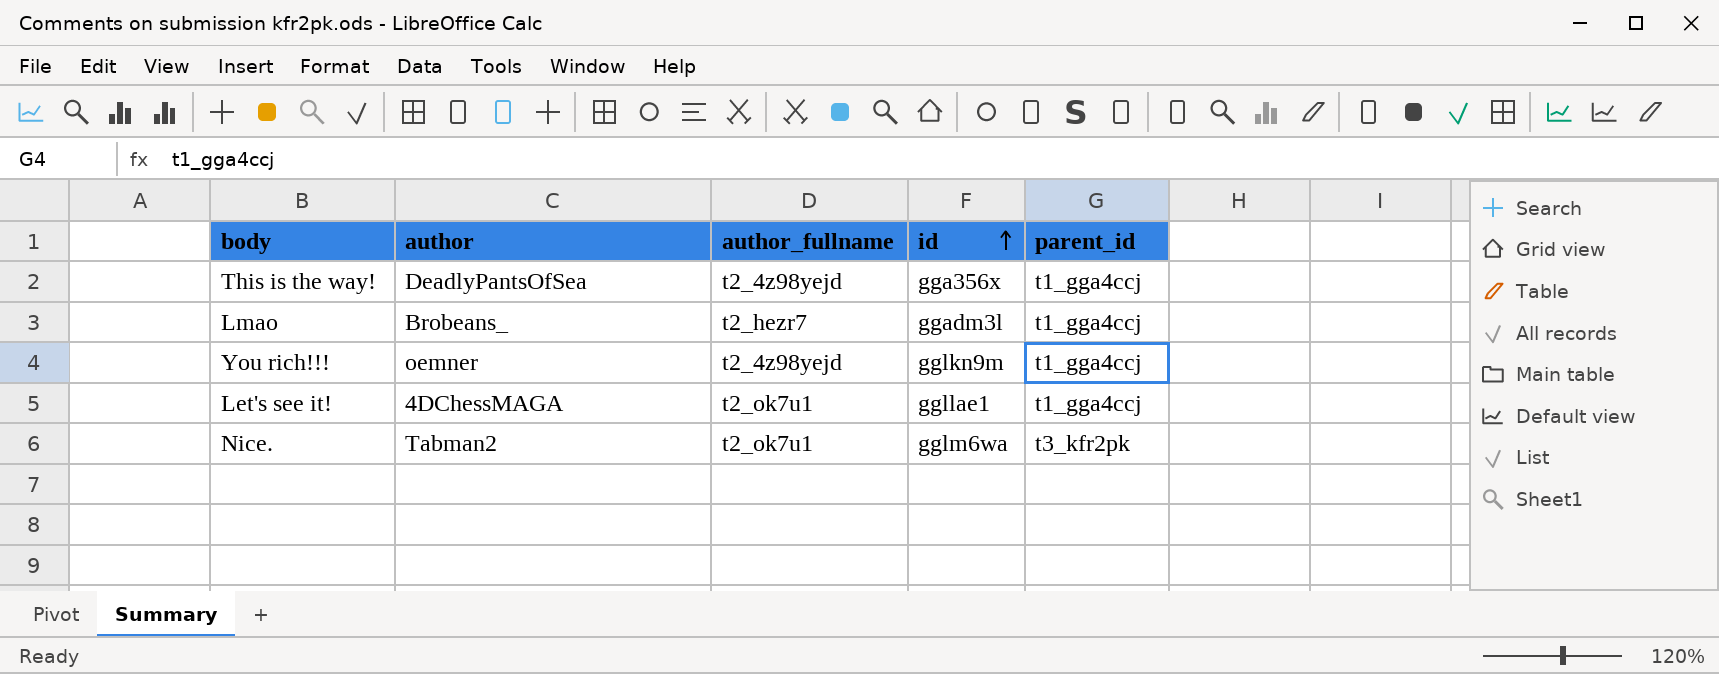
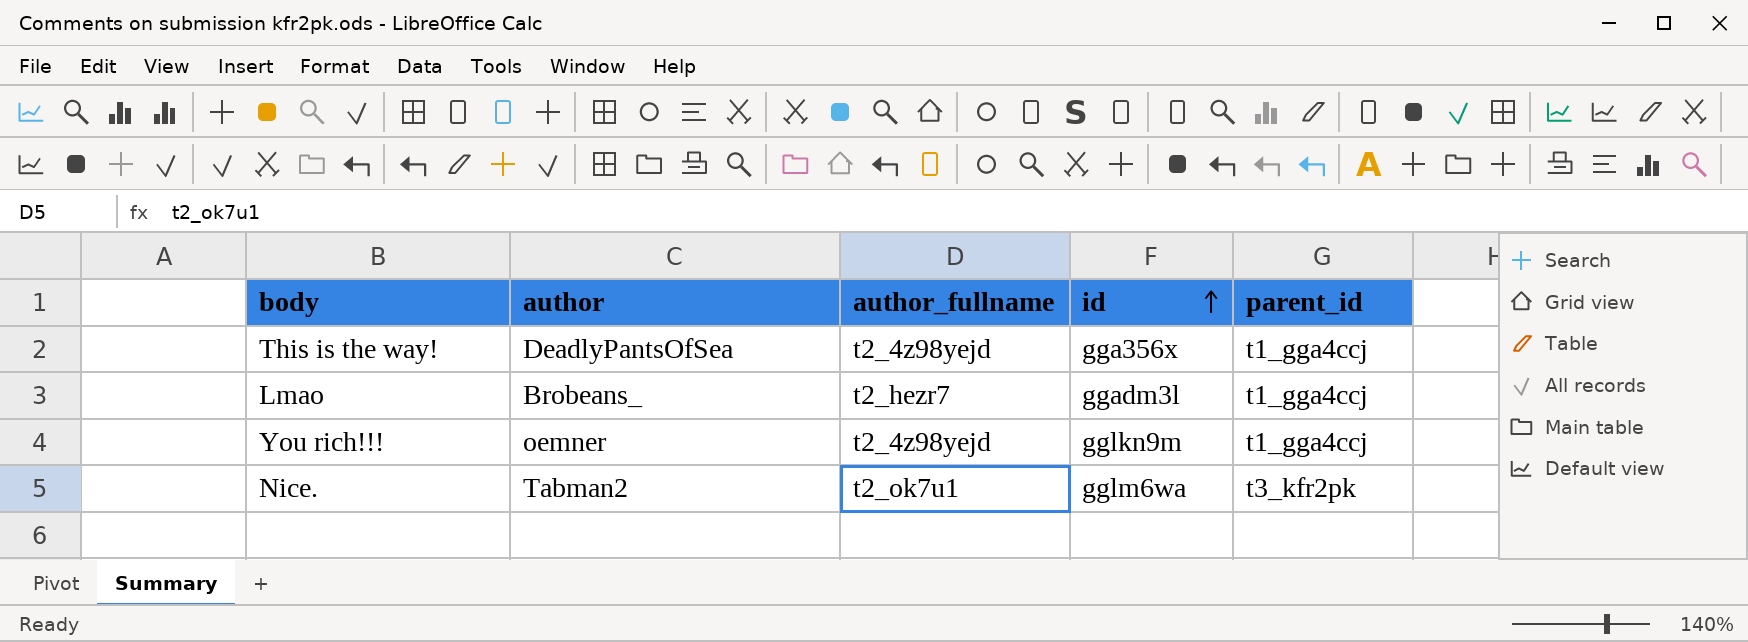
row Let's see it!: 4DChessMAGA | t2_ok7u1 | ggllae1 | t1_gga4ccj -> none

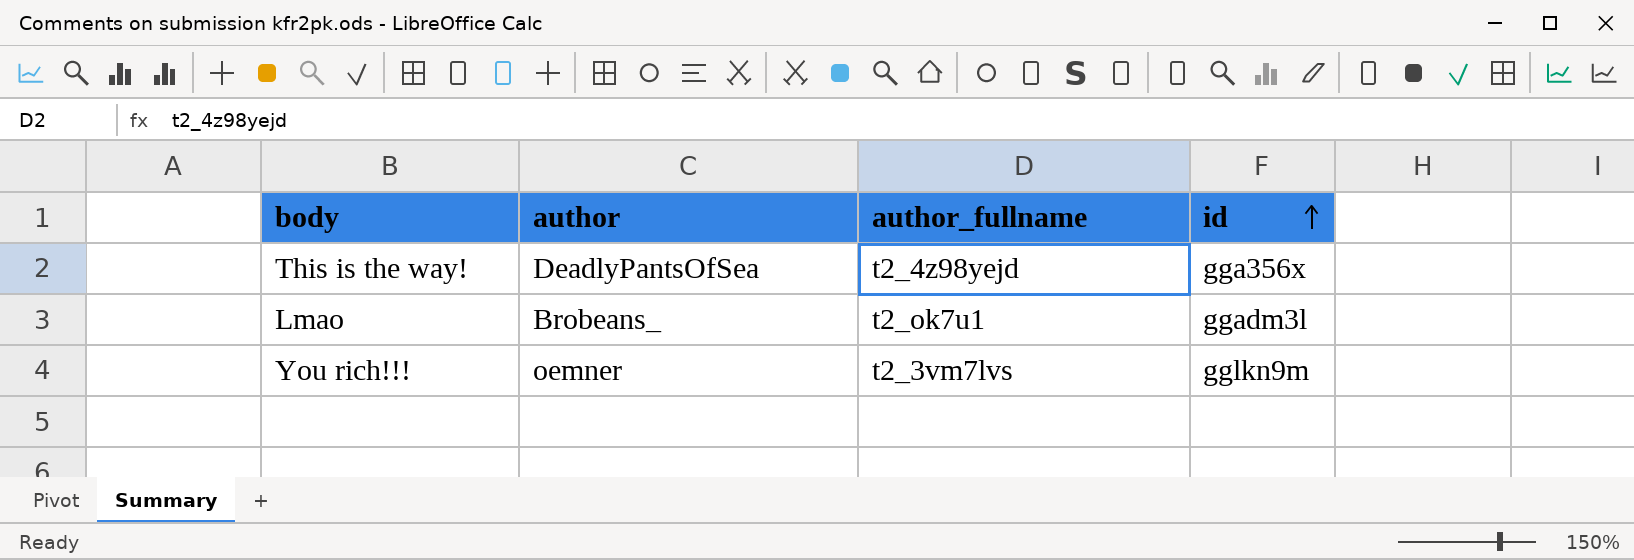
column parent_id | position: 5 -> none
row Nice.: Tabman2 | t2_ok7u1 | gglm6wa | t3_kfr2pk -> none
Lmao | author_fullname: t2_hezr7 -> t2_ok7u1
You rich!!! | author_fullname: t2_4z98yejd -> t2_3vm7lvs

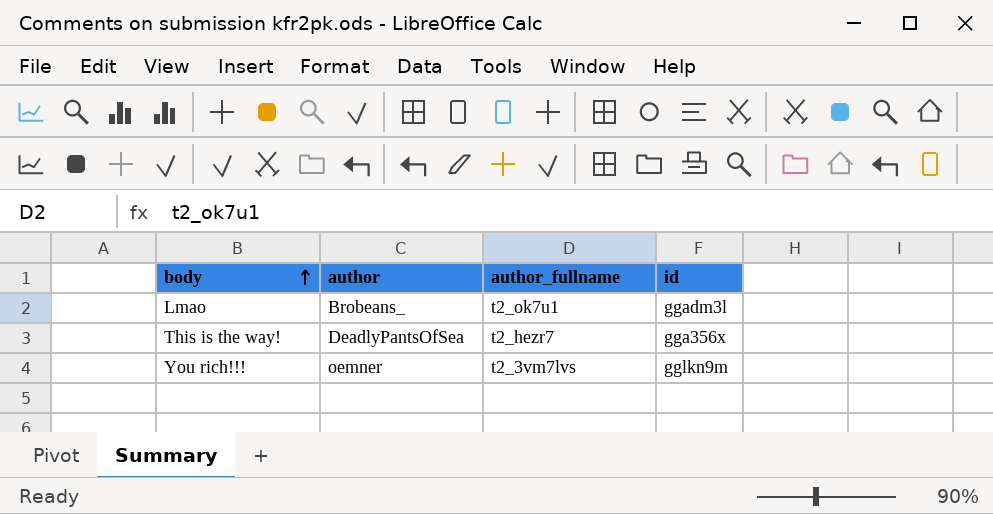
row order: id ascending -> body ascending
This is the way! | author_fullname: t2_4z98yejd -> t2_hezr7

